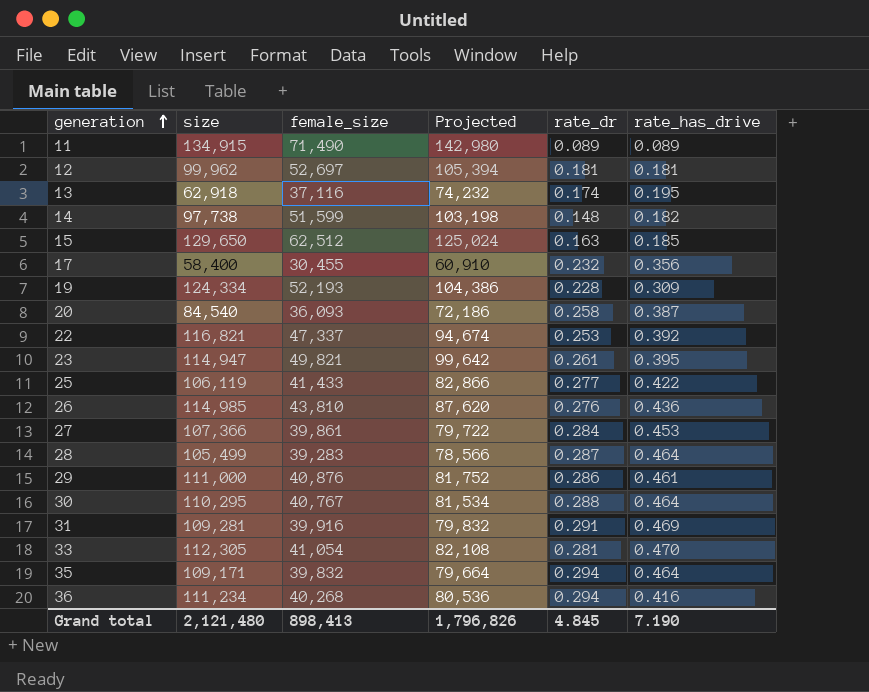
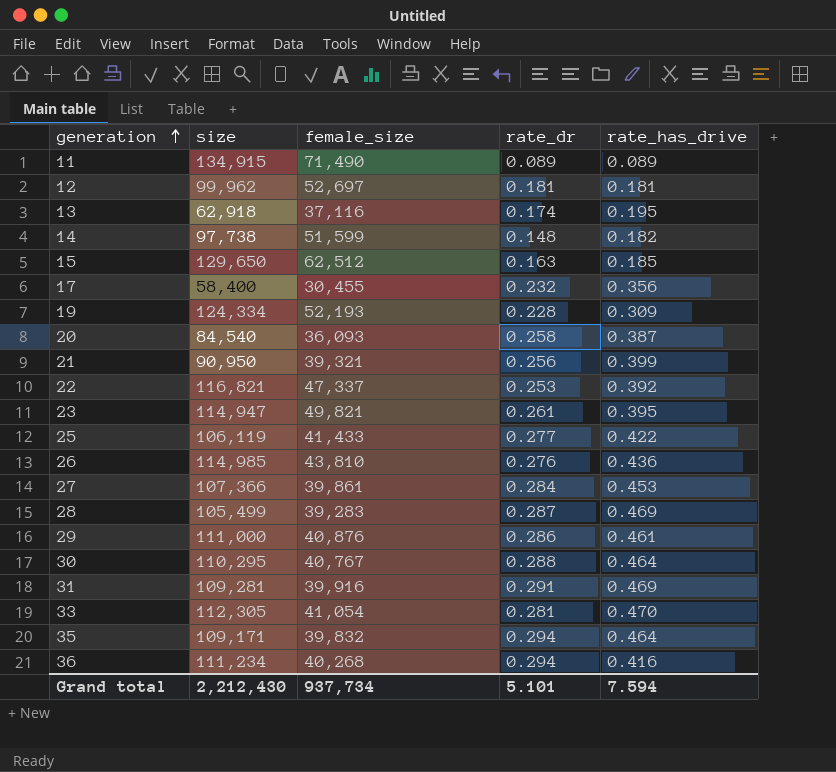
column Projected | formula: [female_size] * 2 -> none
row 21: none -> 90,950 | 39,321 | 0.256 | 0.399
28 | rate_has_drive: 0.464 -> 0.469
Grand total | size: 2,121,480 -> 2,212,430
Grand total | female_size: 898,413 -> 937,734
Grand total | rate_dr: 4.845 -> 5.101
Grand total | rate_has_drive: 7.190 -> 7.594

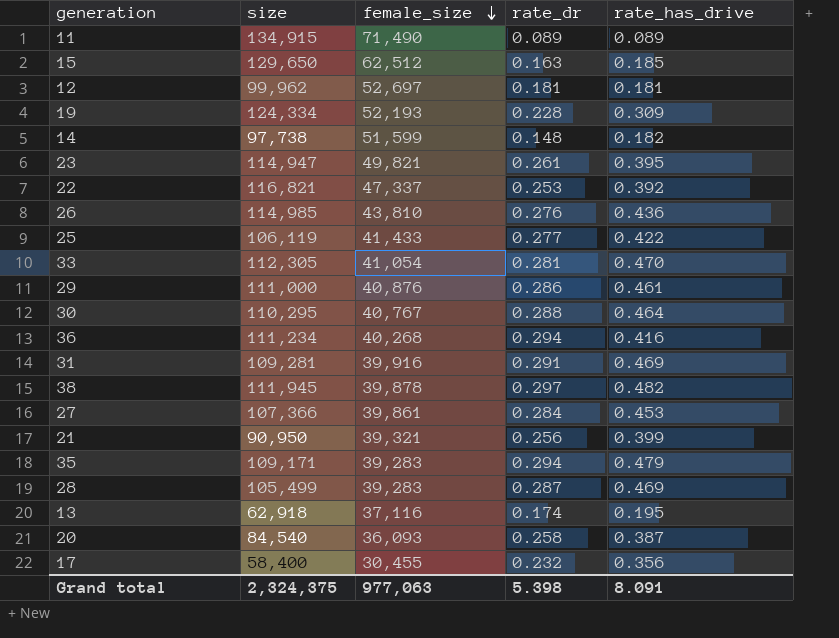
row order: generation ascending -> female_size descending
row 38: none -> 111,945 | 39,878 | 0.297 | 0.482
35 | female_size: 39,832 -> 39,283
35 | rate_has_drive: 0.464 -> 0.479
Grand total | size: 2,212,430 -> 2,324,375
Grand total | female_size: 937,734 -> 977,063
Grand total | rate_dr: 5.101 -> 5.398
Grand total | rate_has_drive: 7.594 -> 8.091

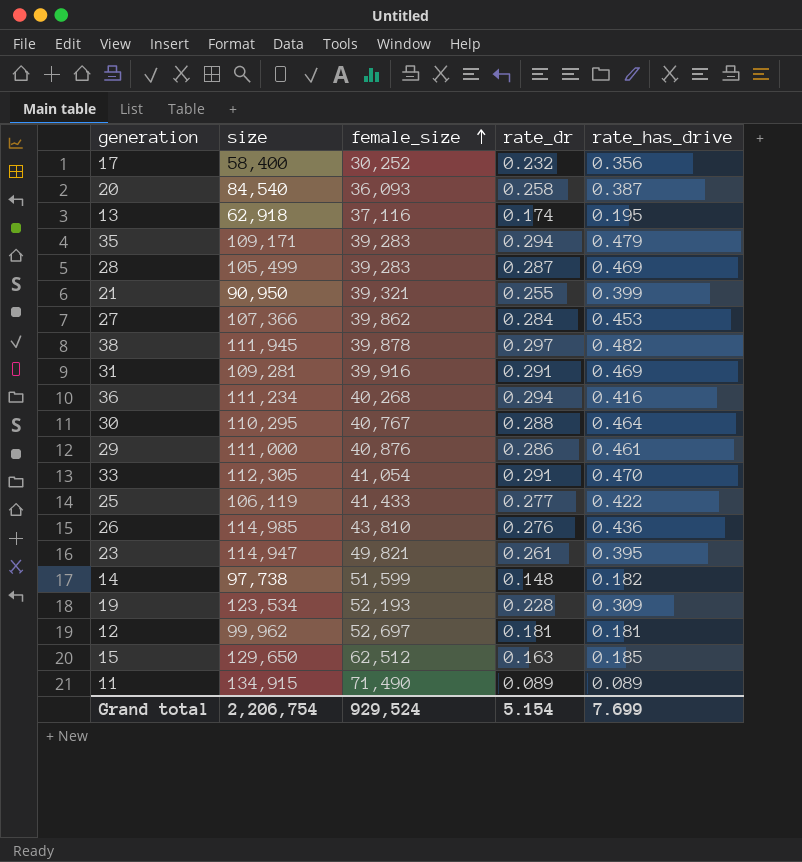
row order: female_size descending -> female_size ascending
row 22: 116,821 | 47,337 | 0.253 | 0.392 -> none
17 | female_size: 30,455 -> 30,252
21 | rate_dr: 0.256 -> 0.255
27 | female_size: 39,861 -> 39,862
33 | rate_dr: 0.281 -> 0.291
19 | size: 124,334 -> 123,534
Grand total | size: 2,324,375 -> 2,206,754
Grand total | female_size: 977,063 -> 929,524
Grand total | rate_dr: 5.398 -> 5.154
Grand total | rate_has_drive: 8.091 -> 7.699

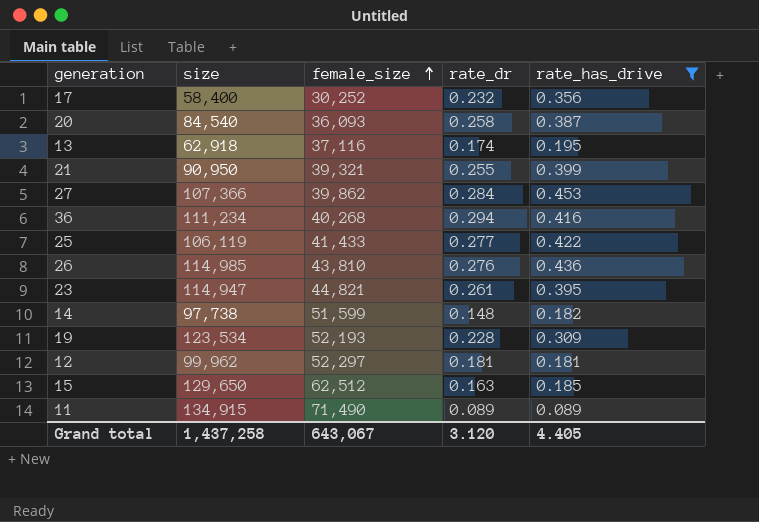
filter: none -> rate_has_drive <= 0.453
23 | female_size: 49,821 -> 44,821
12 | female_size: 52,697 -> 52,297
Grand total | size: 2,206,754 -> 1,437,258
Grand total | female_size: 929,524 -> 643,067
Grand total | rate_dr: 5.154 -> 3.120
Grand total | rate_has_drive: 7.699 -> 4.405

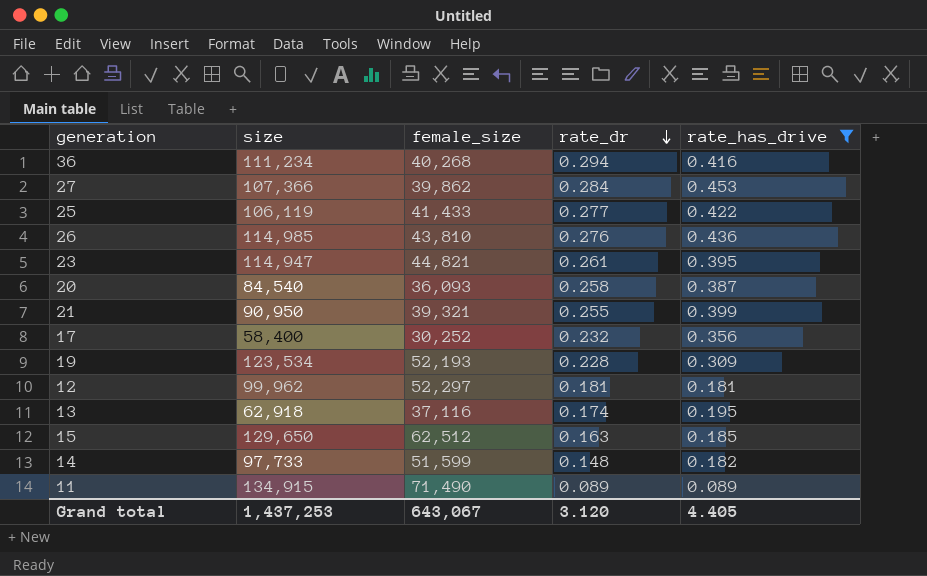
row order: female_size ascending -> rate_dr descending
14 | size: 97,738 -> 97,733
Grand total | size: 1,437,258 -> 1,437,253

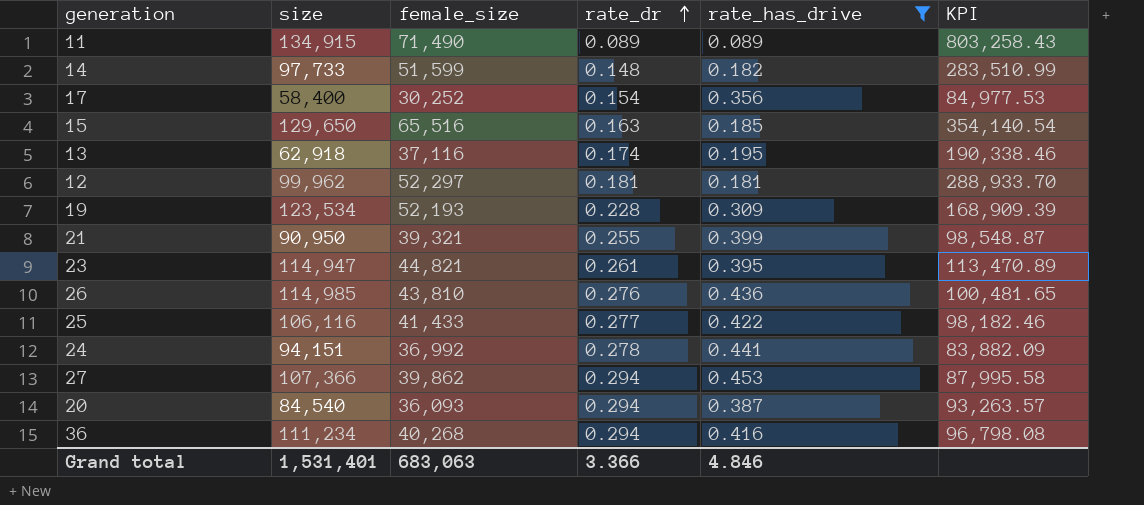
row order: rate_dr descending -> rate_dr ascending
column KPI | formula: none -> [female_size] / [rate_has_drive]
17 | rate_dr: 0.232 -> 0.154
15 | female_size: 62,512 -> 65,516
25 | size: 106,119 -> 106,116
row 24: none -> 94,151 | 36,992 | 0.278 | 0.441 | 83,882.09
27 | rate_dr: 0.284 -> 0.294
20 | rate_dr: 0.258 -> 0.294
Grand total | size: 1,437,253 -> 1,531,401
Grand total | female_size: 643,067 -> 683,063
Grand total | rate_dr: 3.120 -> 3.366
Grand total | rate_has_drive: 4.405 -> 4.846

